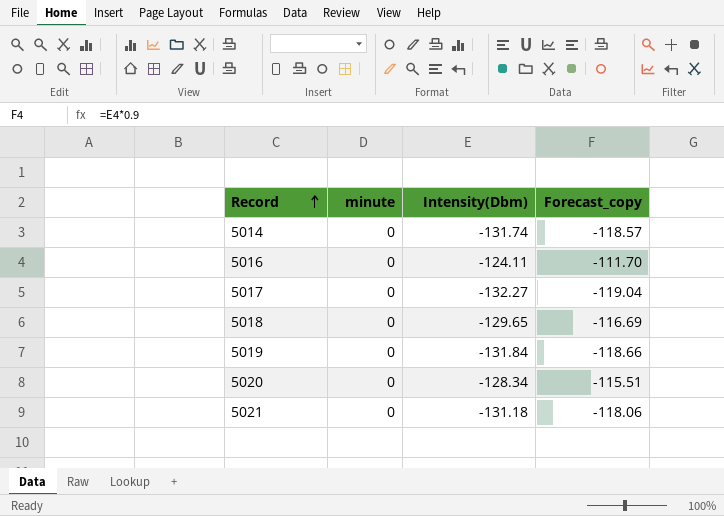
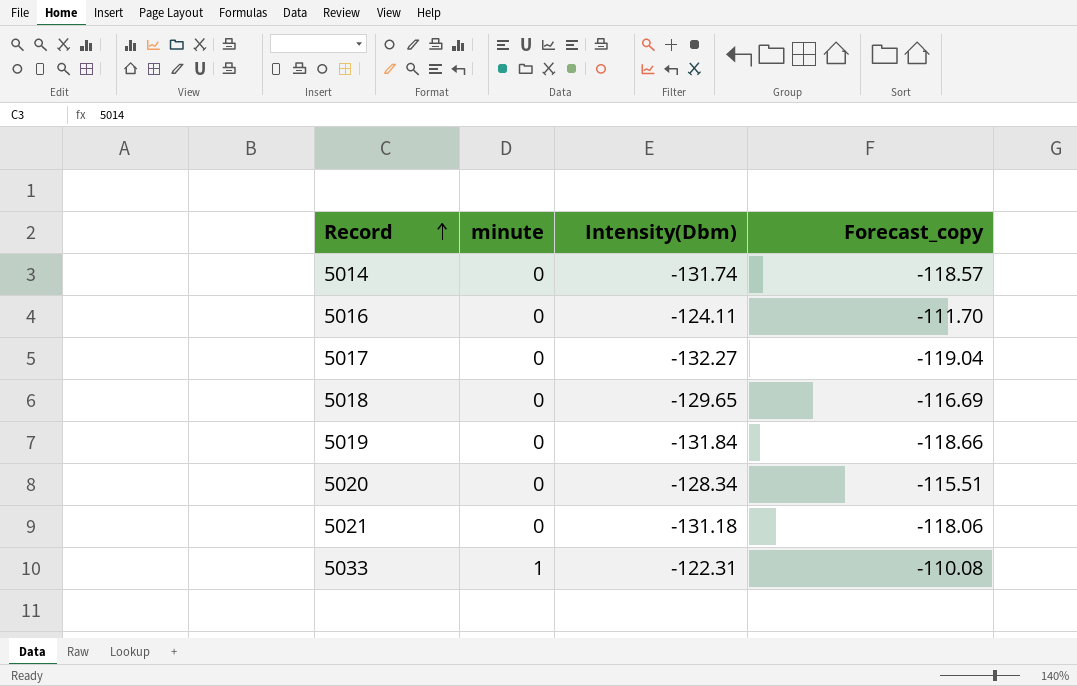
row 5033: none -> 1 | -122.31 | -110.08

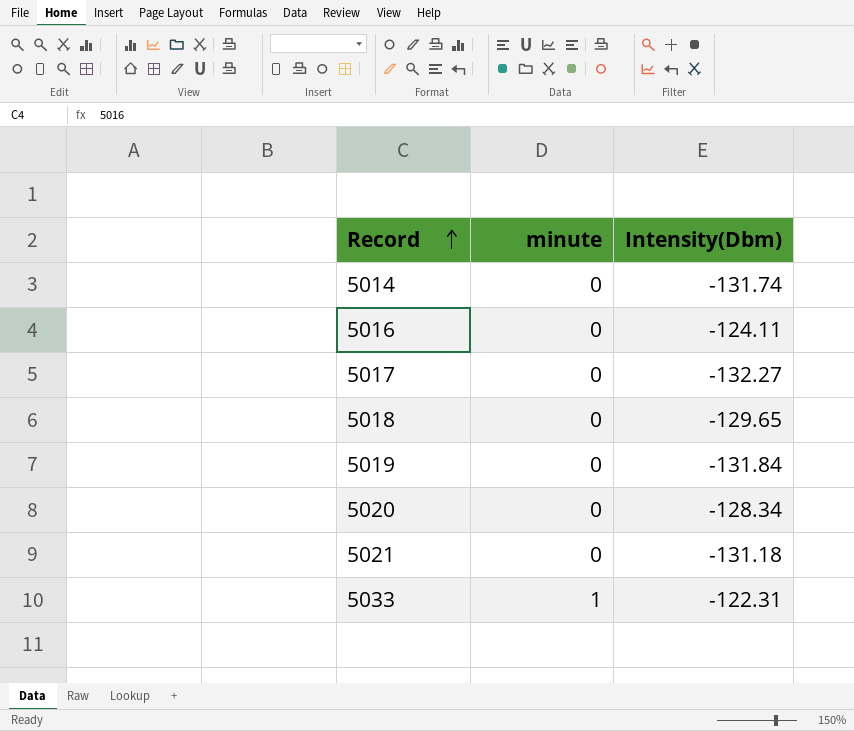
column Forecast_copy | formula: [Intensity(Dbm)] * 0.9 -> none

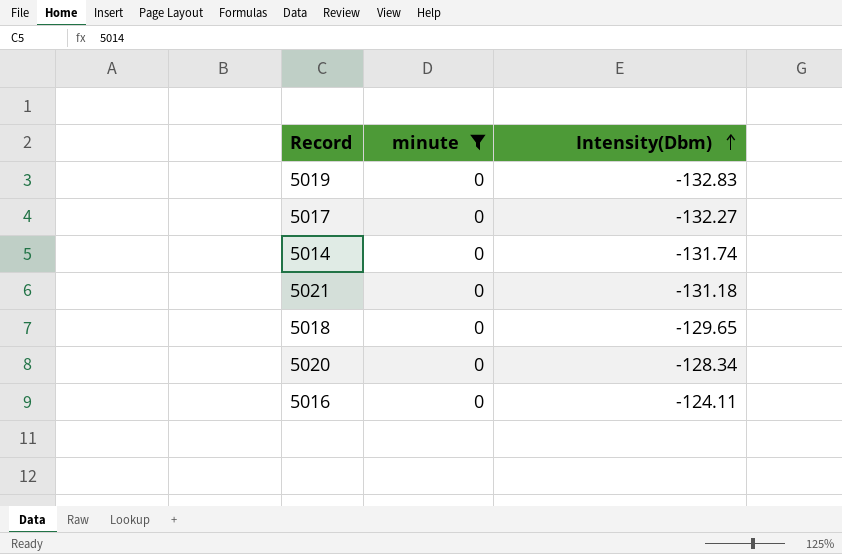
filter: none -> minute = 0
row order: Record ascending -> Intensity(Dbm) ascending
5019 | Intensity(Dbm): -131.84 -> -132.83

